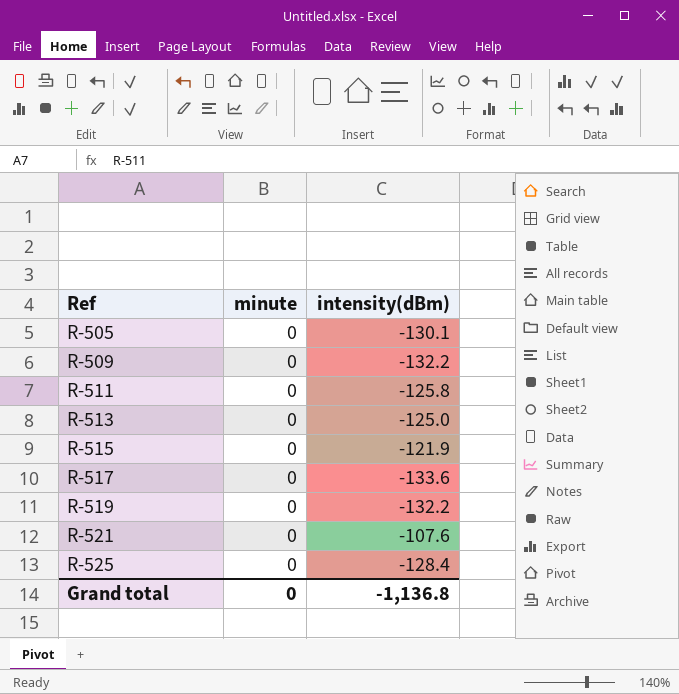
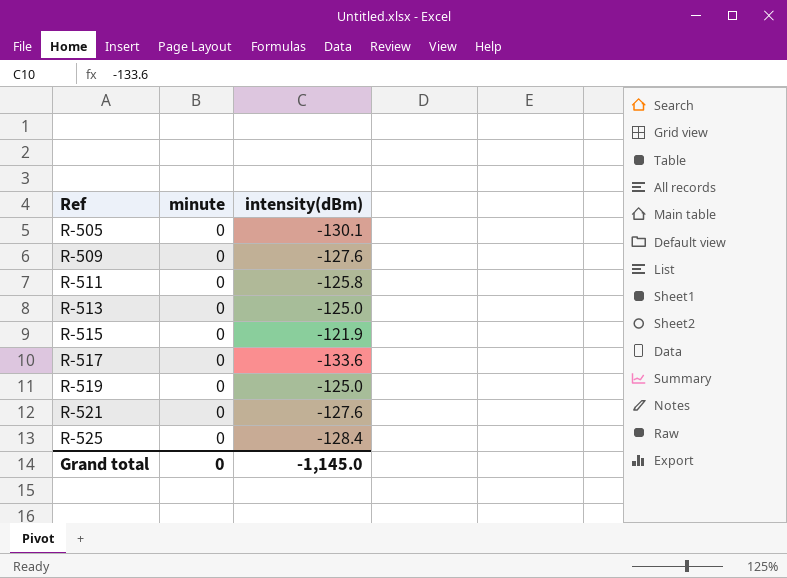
R-509 | intensity(dBm): -132.2 -> -127.6
R-519 | intensity(dBm): -132.2 -> -125.0
R-521 | intensity(dBm): -107.6 -> -127.6
Grand total | intensity(dBm): -1,136.8 -> -1,145.0

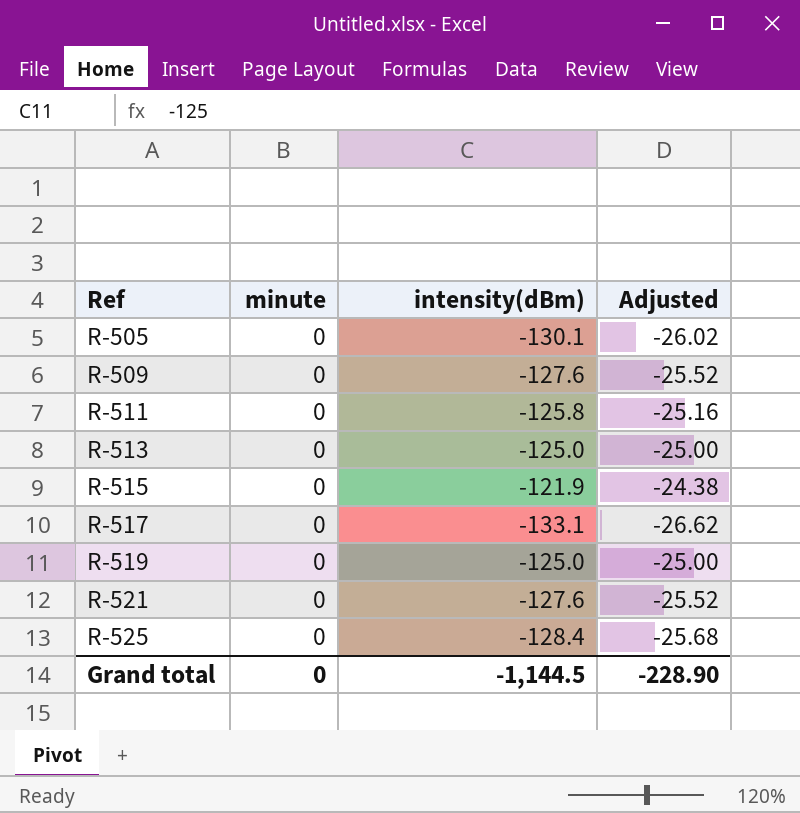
column Adjusted | formula: none -> [intensity(dBm)] * 0.2
R-517 | intensity(dBm): -133.6 -> -133.1
Grand total | intensity(dBm): -1,145.0 -> -1,144.5

